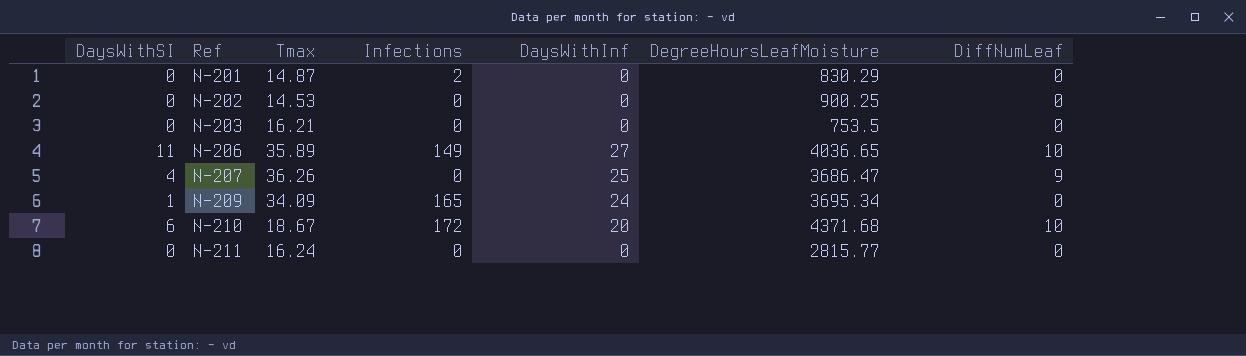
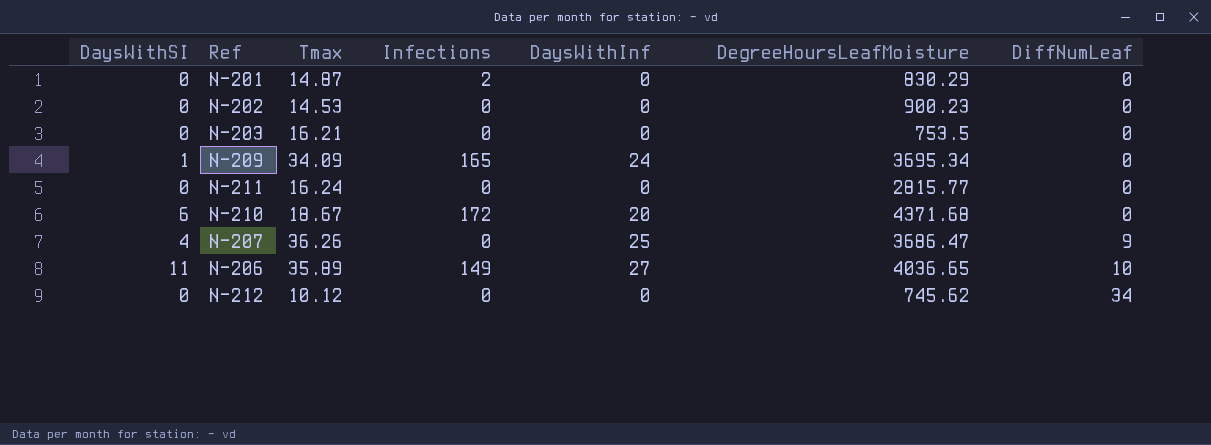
row order: Ref ascending -> DiffNumLeaf ascending
N-202 | DegreeHoursLeafMoisture: 900.25 -> 900.23
N-210 | DiffNumLeaf: 10 -> 0
row N-212: none -> 0 | 10.12 | 0 | 0 | 745.62 | 34

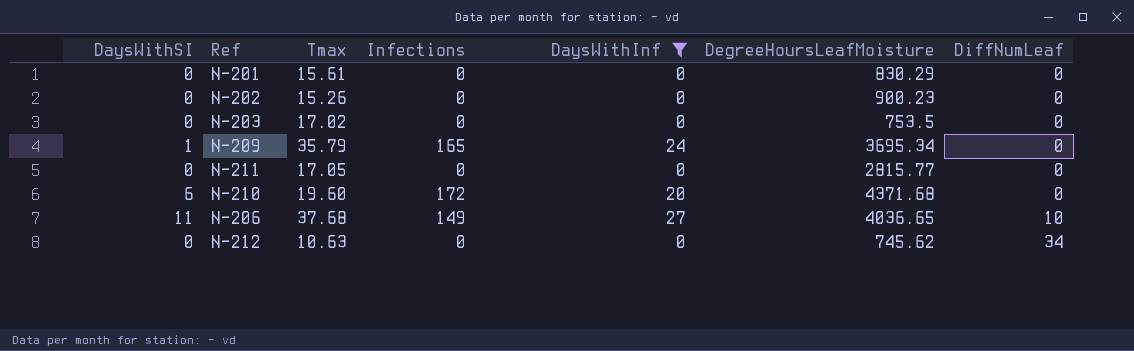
filter: none -> DaysWithInf != 25
N-201 | Tmax: 14.87 -> 15.61
N-201 | Infections: 2 -> 0
N-202 | Tmax: 14.53 -> 15.26
N-203 | Tmax: 16.21 -> 17.02
N-209 | Tmax: 34.09 -> 35.79
N-211 | Tmax: 16.24 -> 17.05
N-210 | Tmax: 18.67 -> 19.60
N-206 | Tmax: 35.89 -> 37.68
N-212 | Tmax: 10.12 -> 10.63

